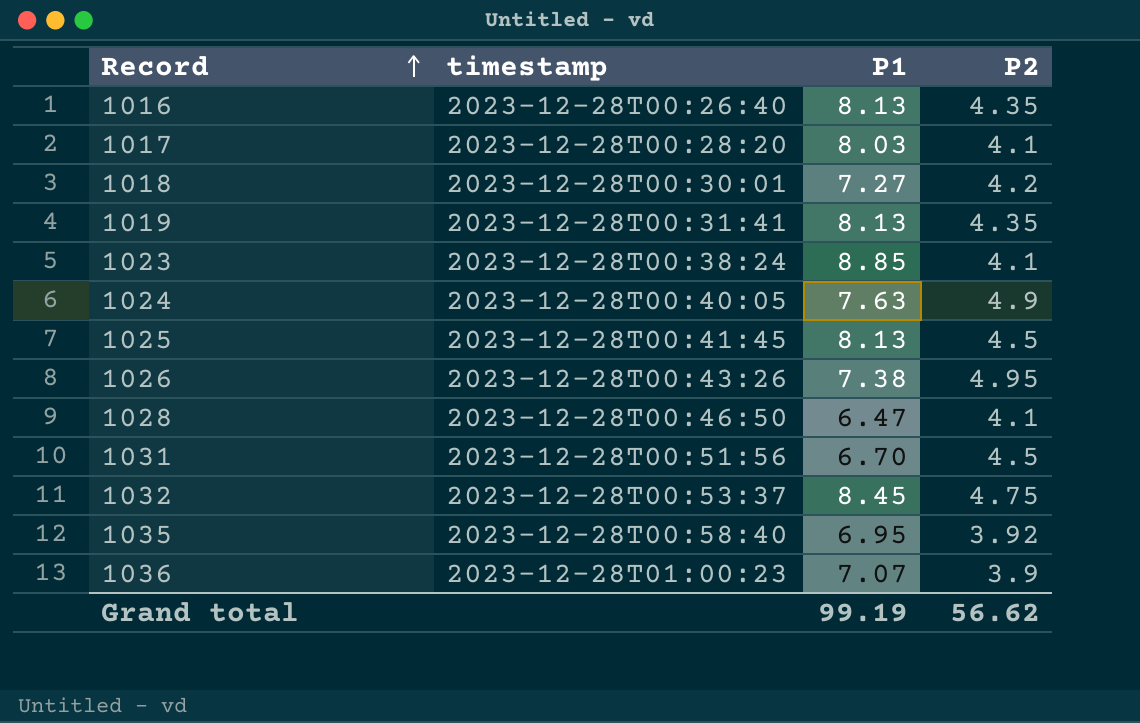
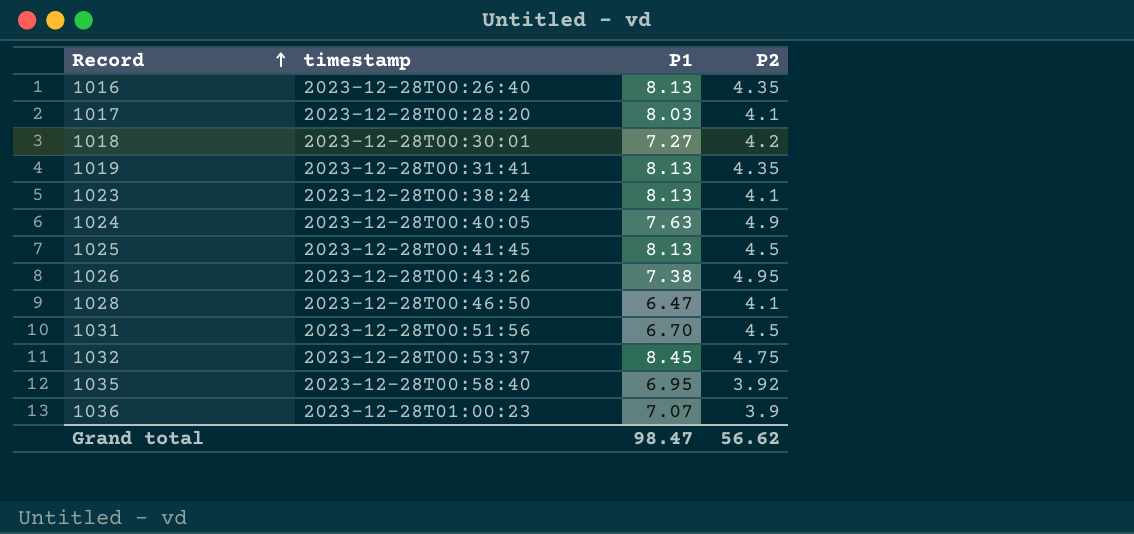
1023 | P1: 8.85 -> 8.13
Grand total | P1: 99.19 -> 98.47

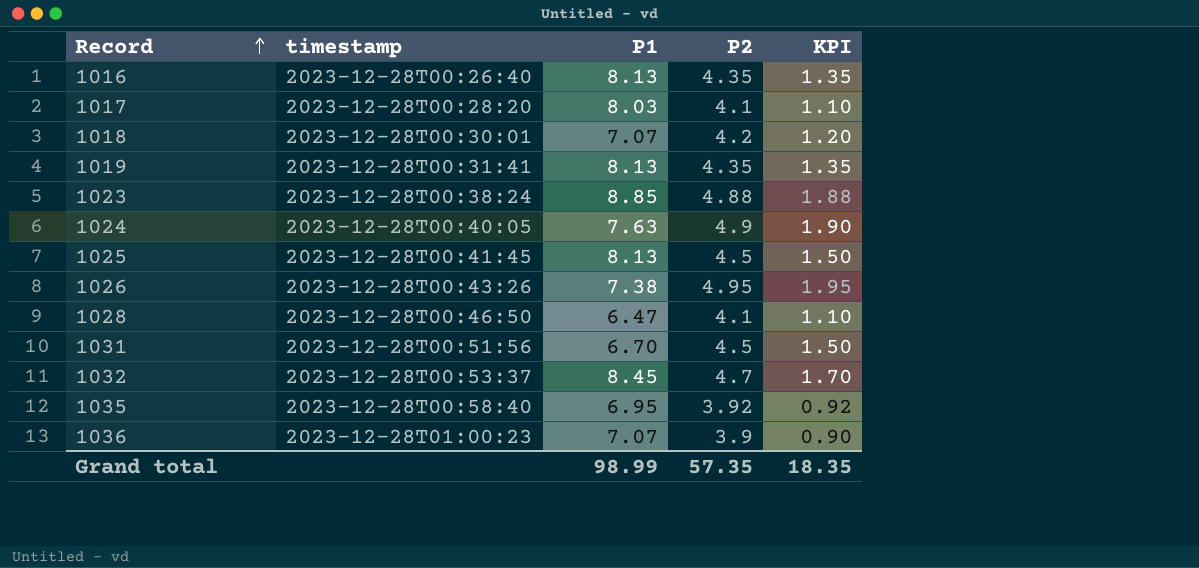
column KPI | formula: none -> [P2] - 3
1018 | P1: 7.27 -> 7.07
1023 | P1: 8.13 -> 8.85
1023 | P2: 4.1 -> 4.88
1032 | P2: 4.75 -> 4.7
Grand total | P1: 98.47 -> 98.99
Grand total | P2: 56.62 -> 57.35

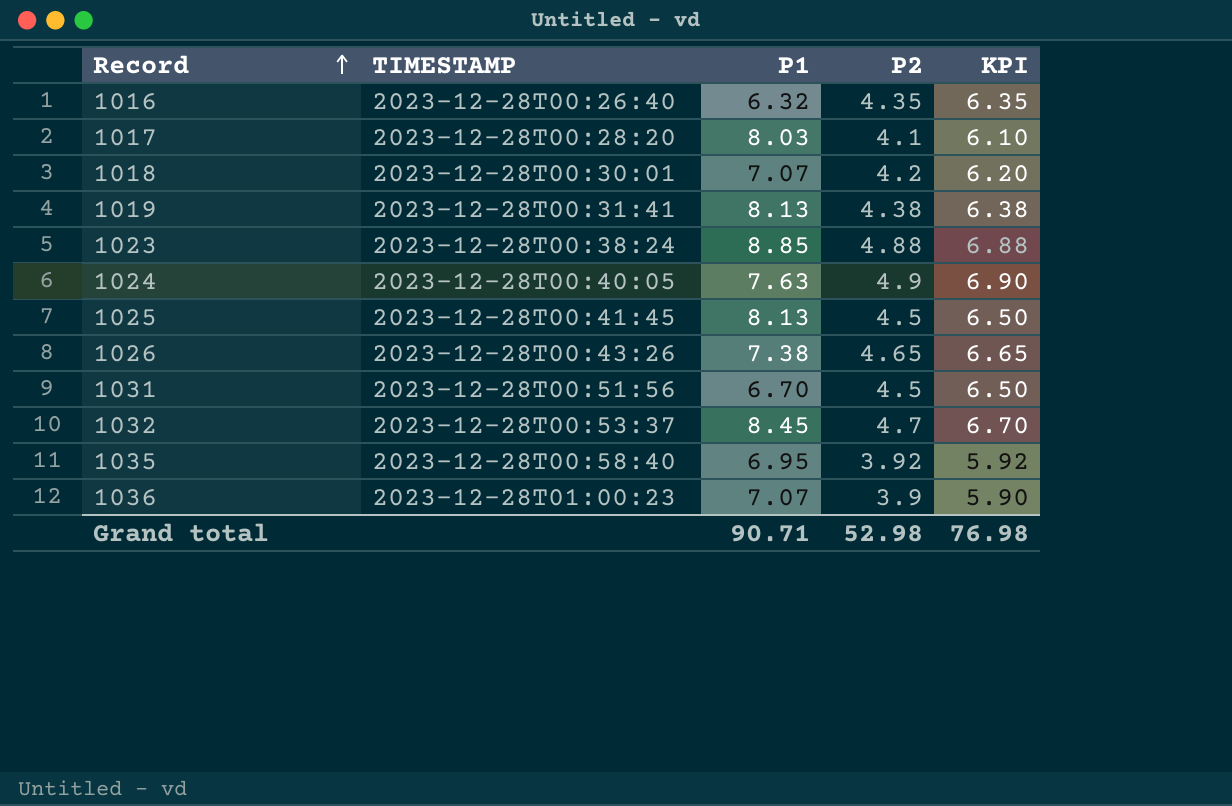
column name: timestamp -> TIMESTAMP
column KPI | formula: [P2] - 3 -> [P2] + 2
row 1028: 2023-12-28T00:46:50 | 6.47 | 4.1 | 1.10 -> none
1016 | P1: 8.13 -> 6.32
1019 | P2: 4.35 -> 4.38
1026 | P2: 4.95 -> 4.65
Grand total | P1: 98.99 -> 90.71
Grand total | P2: 57.35 -> 52.98
Grand total | KPI: 18.35 -> 76.98

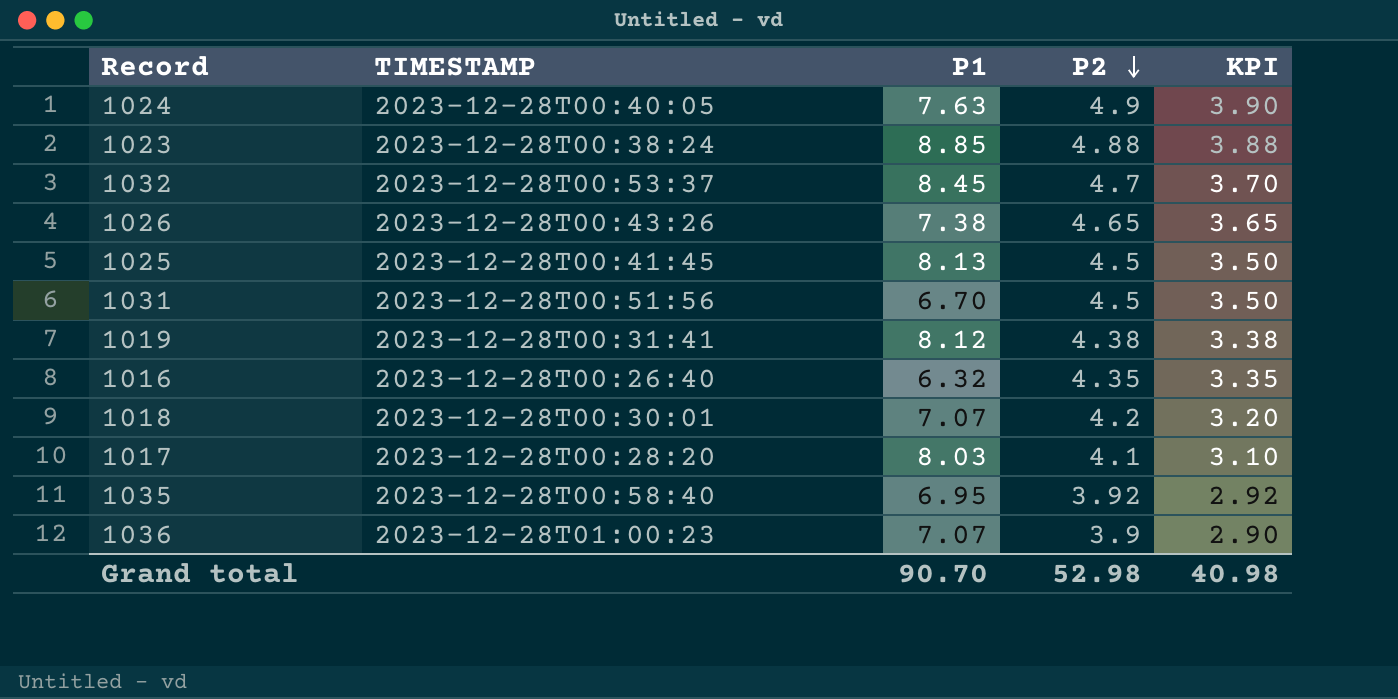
row order: Record ascending -> P2 descending
column KPI | formula: [P2] + 2 -> [P2] - 1
1019 | P1: 8.13 -> 8.12
Grand total | P1: 90.71 -> 90.70
Grand total | KPI: 76.98 -> 40.98

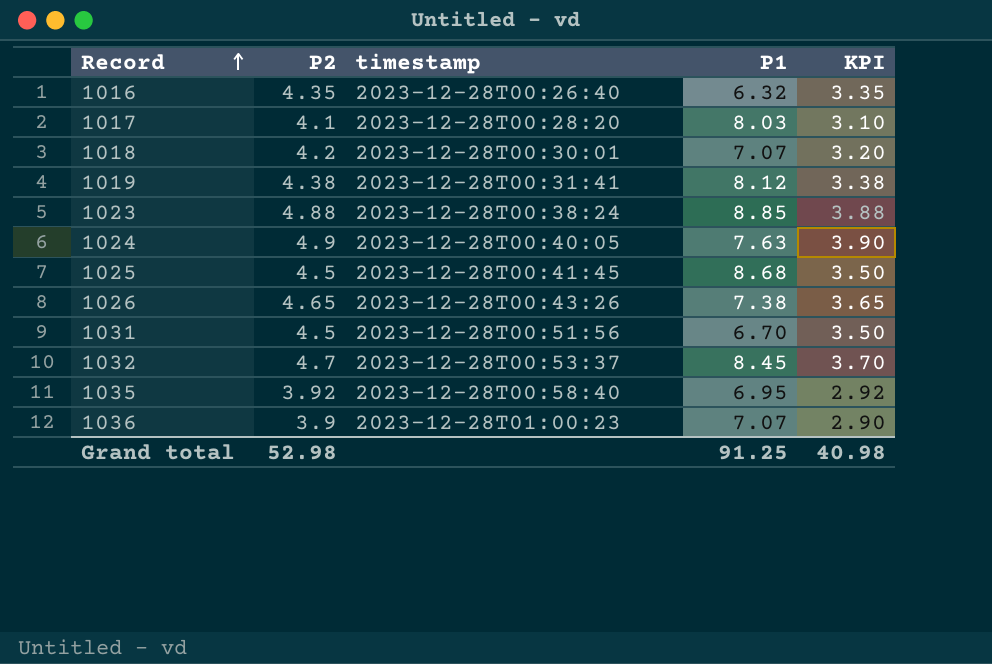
row order: P2 descending -> Record ascending
column P2 | position: 4 -> 2
column name: TIMESTAMP -> timestamp
1025 | P1: 8.13 -> 8.68
Grand total | P1: 90.70 -> 91.25

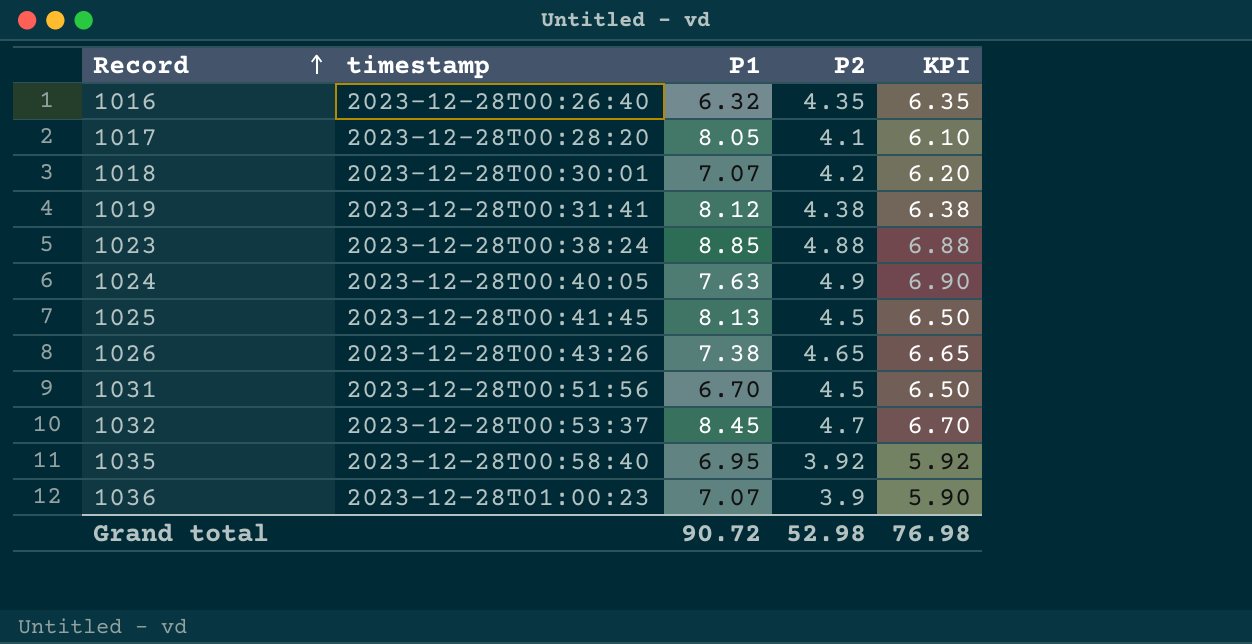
column P2 | position: 2 -> 4
column KPI | formula: [P2] - 1 -> [P2] + 2
1017 | P1: 8.03 -> 8.05
1025 | P1: 8.68 -> 8.13
Grand total | P1: 91.25 -> 90.72
Grand total | KPI: 40.98 -> 76.98

